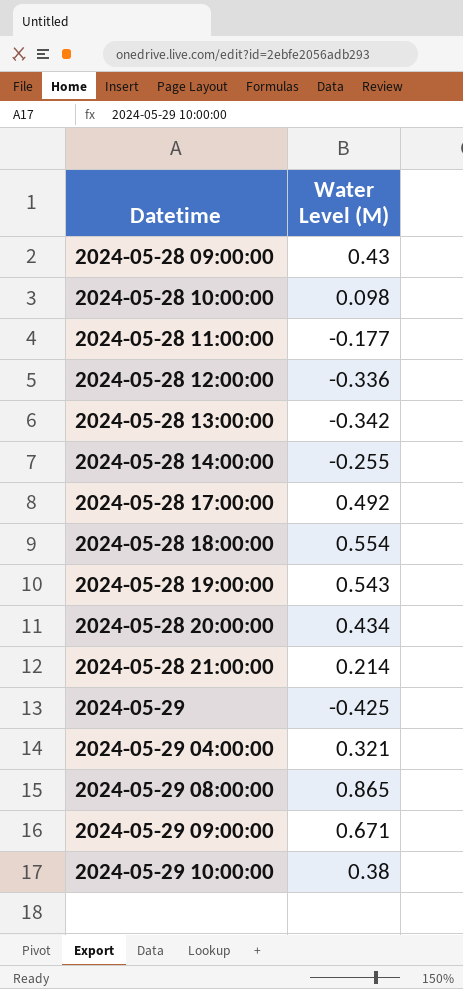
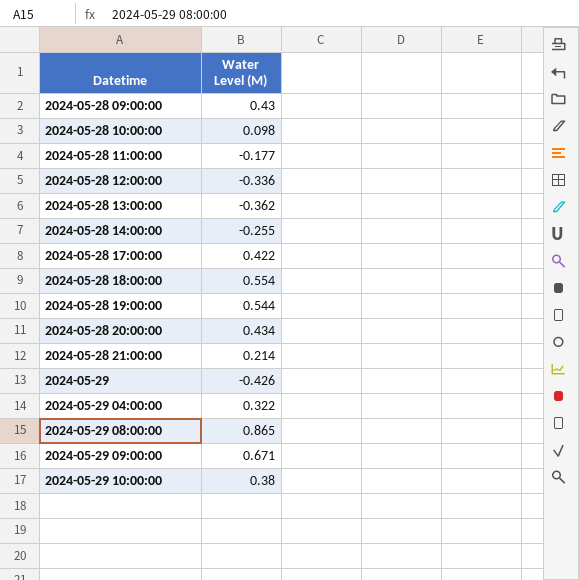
2024-05-28 13:00:00 | Water Level (M): -0.342 -> -0.362
2024-05-28 17:00:00 | Water Level (M): 0.492 -> 0.422
2024-05-28 19:00:00 | Water Level (M): 0.543 -> 0.544
2024-05-29 | Water Level (M): -0.425 -> -0.426
2024-05-29 04:00:00 | Water Level (M): 0.321 -> 0.322

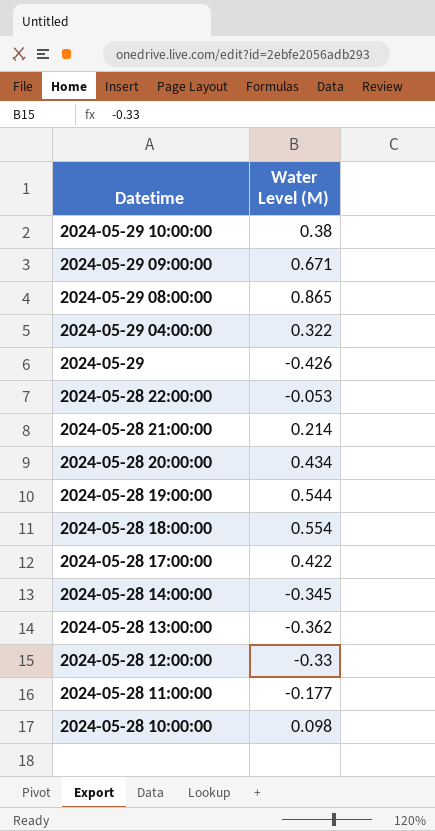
row order: Datetime ascending -> Datetime descending
row 2024-05-28 09:00:00: 0.43 -> none
row 2024-05-28 22:00:00: none -> -0.053
2024-05-28 14:00:00 | Water Level (M): -0.255 -> -0.345
2024-05-28 12:00:00 | Water Level (M): -0.336 -> -0.33

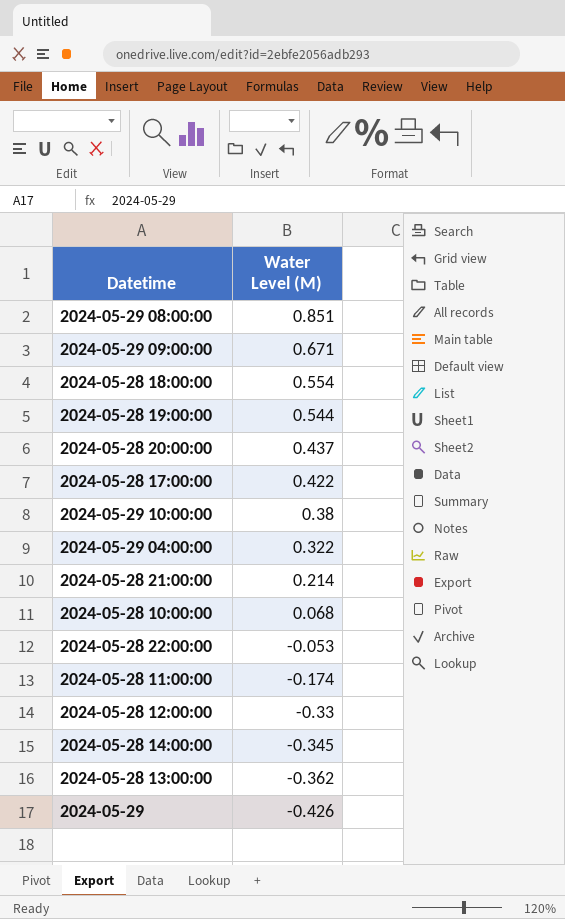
row order: Datetime descending -> Water Level (M) descending
2024-05-29 08:00:00 | Water Level (M): 0.865 -> 0.851
2024-05-28 20:00:00 | Water Level (M): 0.434 -> 0.437
2024-05-28 10:00:00 | Water Level (M): 0.098 -> 0.068
2024-05-28 11:00:00 | Water Level (M): -0.177 -> -0.174

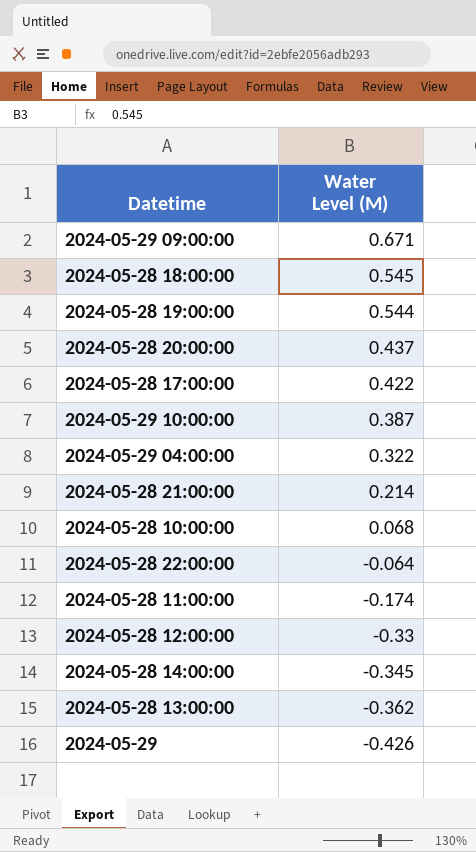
row 2024-05-29 08:00:00: 0.851 -> none
2024-05-28 18:00:00 | Water Level (M): 0.554 -> 0.545
2024-05-29 10:00:00 | Water Level (M): 0.38 -> 0.387
2024-05-28 22:00:00 | Water Level (M): -0.053 -> -0.064

